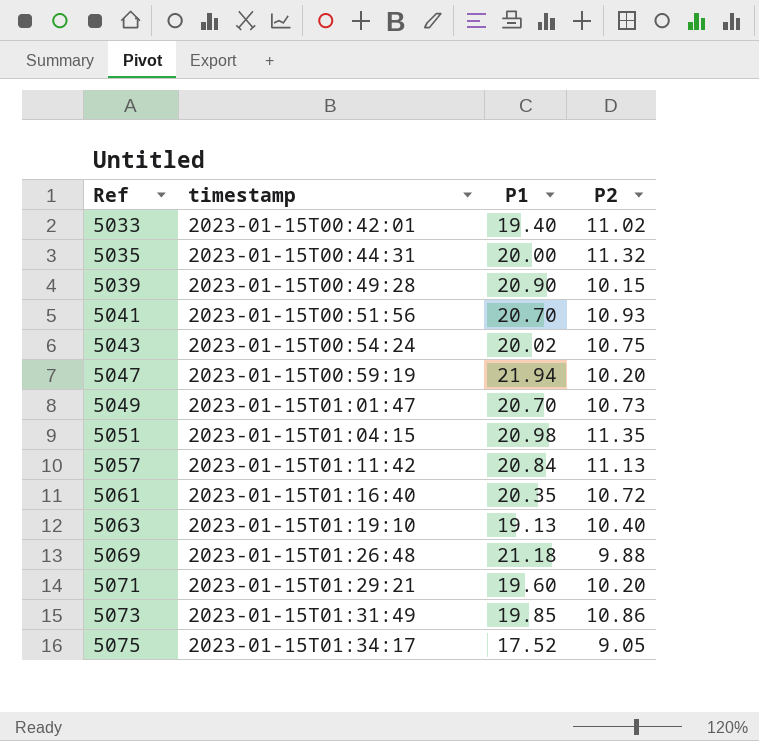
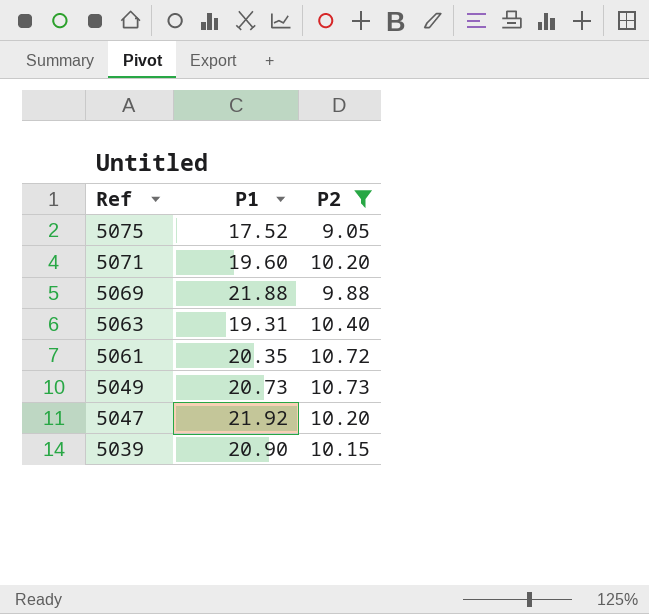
filter: none -> P2 <= 10.73
row order: Ref ascending -> Ref descending
column timestamp | position: 2 -> none
5069 | P1: 21.18 -> 21.88
5063 | P1: 19.13 -> 19.31
5049 | P1: 20.70 -> 20.73
5047 | P1: 21.94 -> 21.92

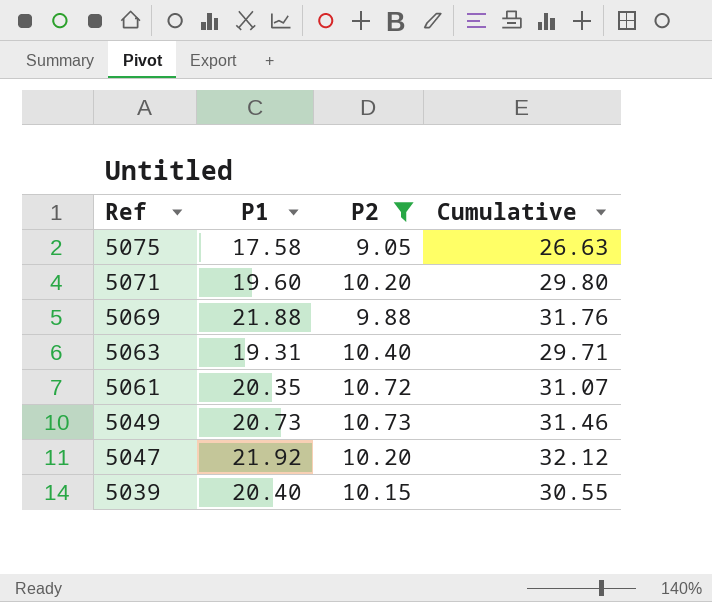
column Cumulative | formula: none -> [P1] + [P2]
5075 | P1: 17.52 -> 17.58
5039 | P1: 20.90 -> 20.40

